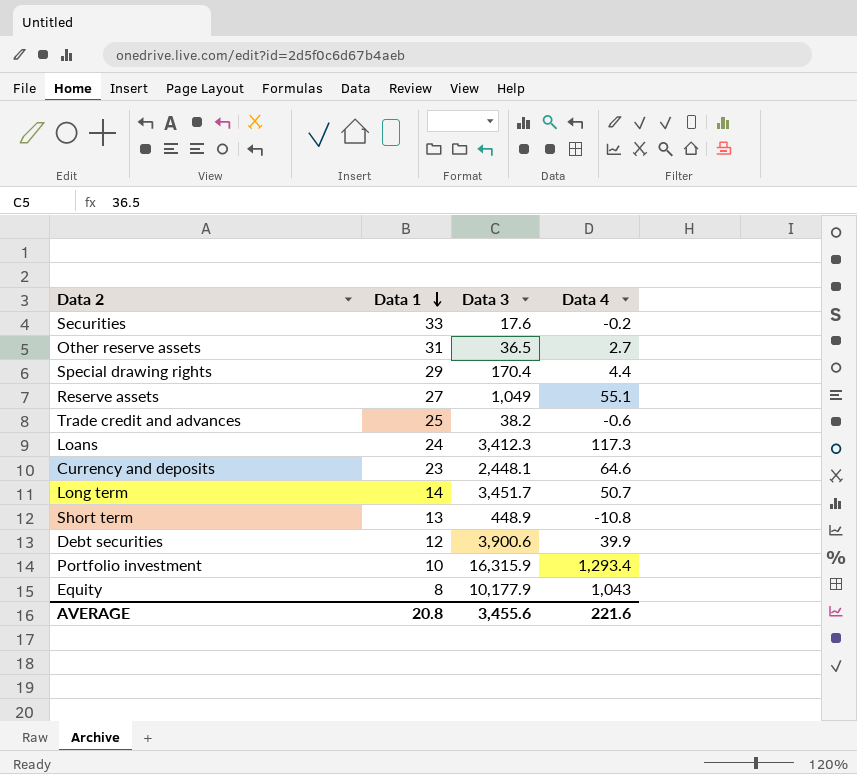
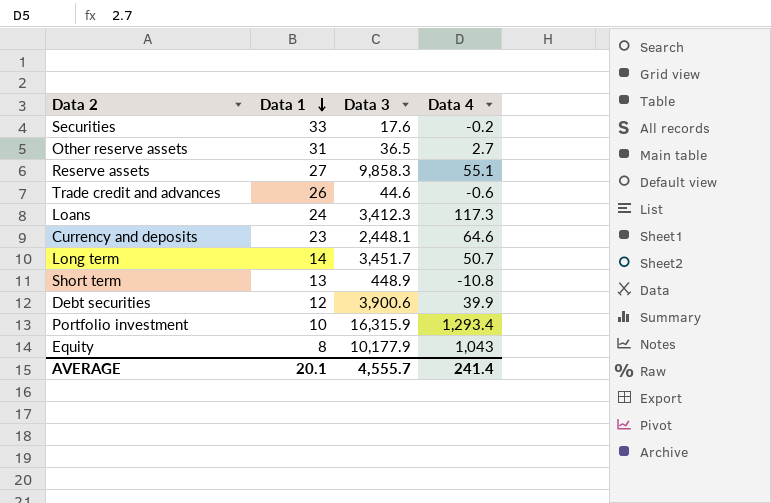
row Special drawing rights: 29 | 170.4 | 4.4 -> none
Reserve assets | Data 3: 1,049 -> 9,858.3
Trade credit and advances | Data 1: 25 -> 26
Trade credit and advances | Data 3: 38.2 -> 44.6
AVERAGE | Data 1: 20.8 -> 20.1
AVERAGE | Data 3: 3,455.6 -> 4,555.7
AVERAGE | Data 4: 221.6 -> 241.4

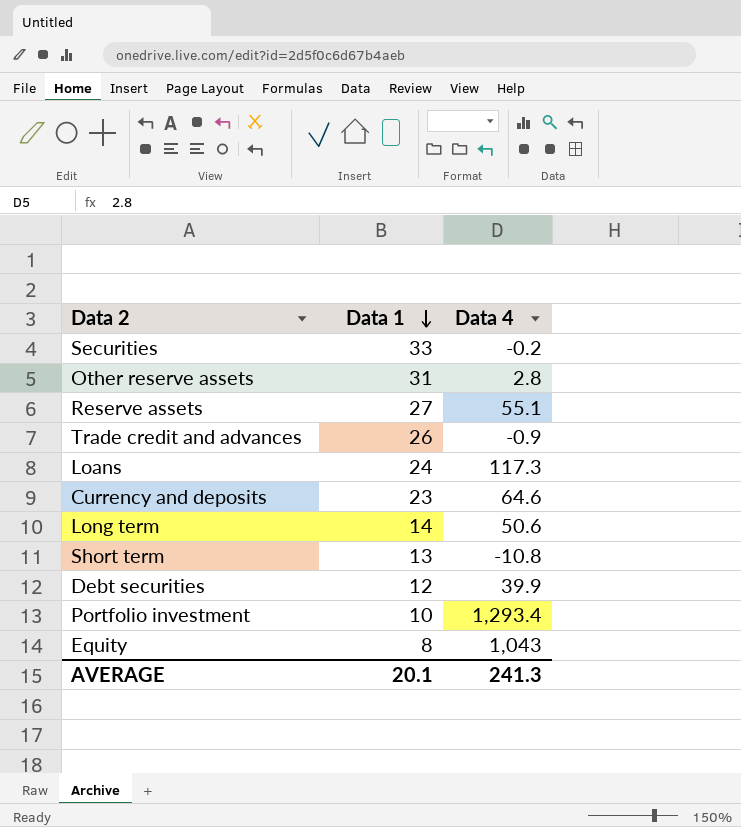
column Data 3 | position: 3 -> none
Other reserve assets | Data 4: 2.7 -> 2.8
Trade credit and advances | Data 4: -0.6 -> -0.9
Long term | Data 4: 50.7 -> 50.6
AVERAGE | Data 4: 241.4 -> 241.3

